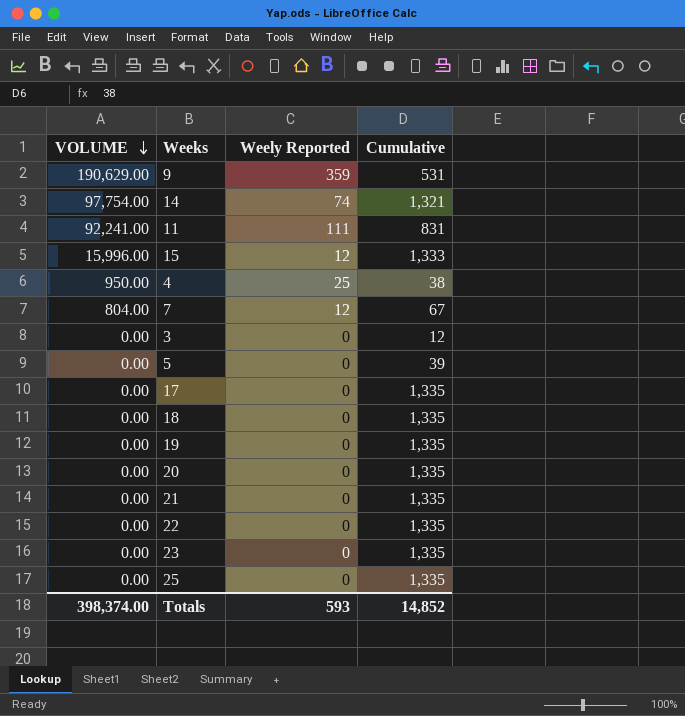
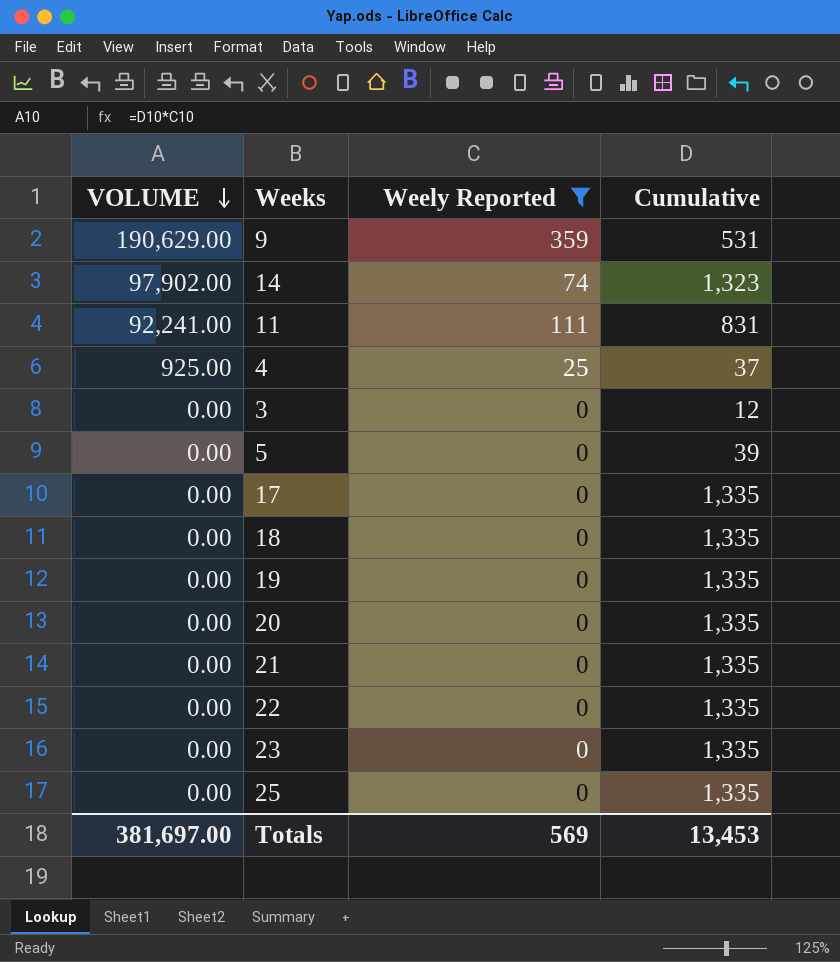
filter: none -> Weely Reported != 12
14 | VOLUME: 97,754.00 -> 97,902.00
14 | Cumulative: 1,321 -> 1,323
4 | VOLUME: 950.00 -> 925.00
4 | Cumulative: 38 -> 37
Totals | VOLUME: 398,374.00 -> 381,697.00
Totals | Weely Reported: 593 -> 569
Totals | Cumulative: 14,852 -> 13,453

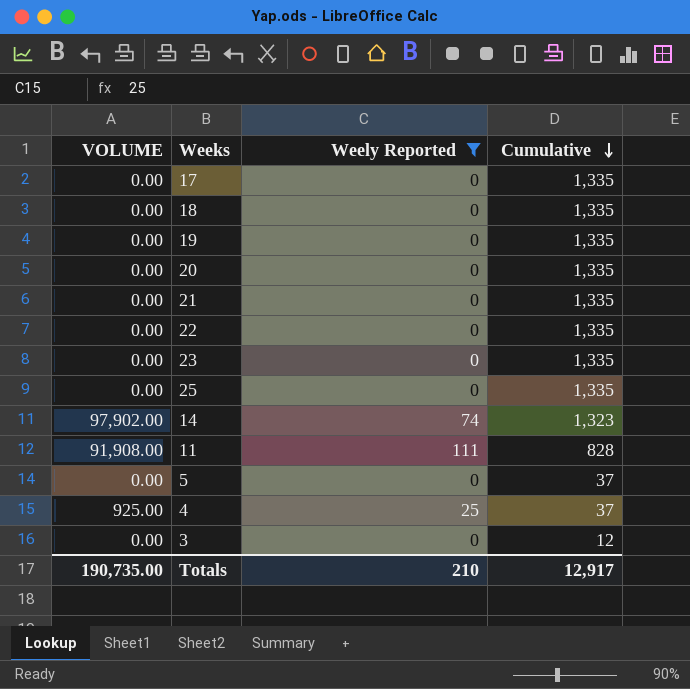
row order: VOLUME descending -> Cumulative descending
row 9: 190,629.00 | 359 | 531 -> none
11 | VOLUME: 92,241.00 -> 91,908.00
11 | Cumulative: 831 -> 828
5 | Cumulative: 39 -> 37
Totals | VOLUME: 381,697.00 -> 190,735.00
Totals | Weely Reported: 569 -> 210
Totals | Cumulative: 13,453 -> 12,917

